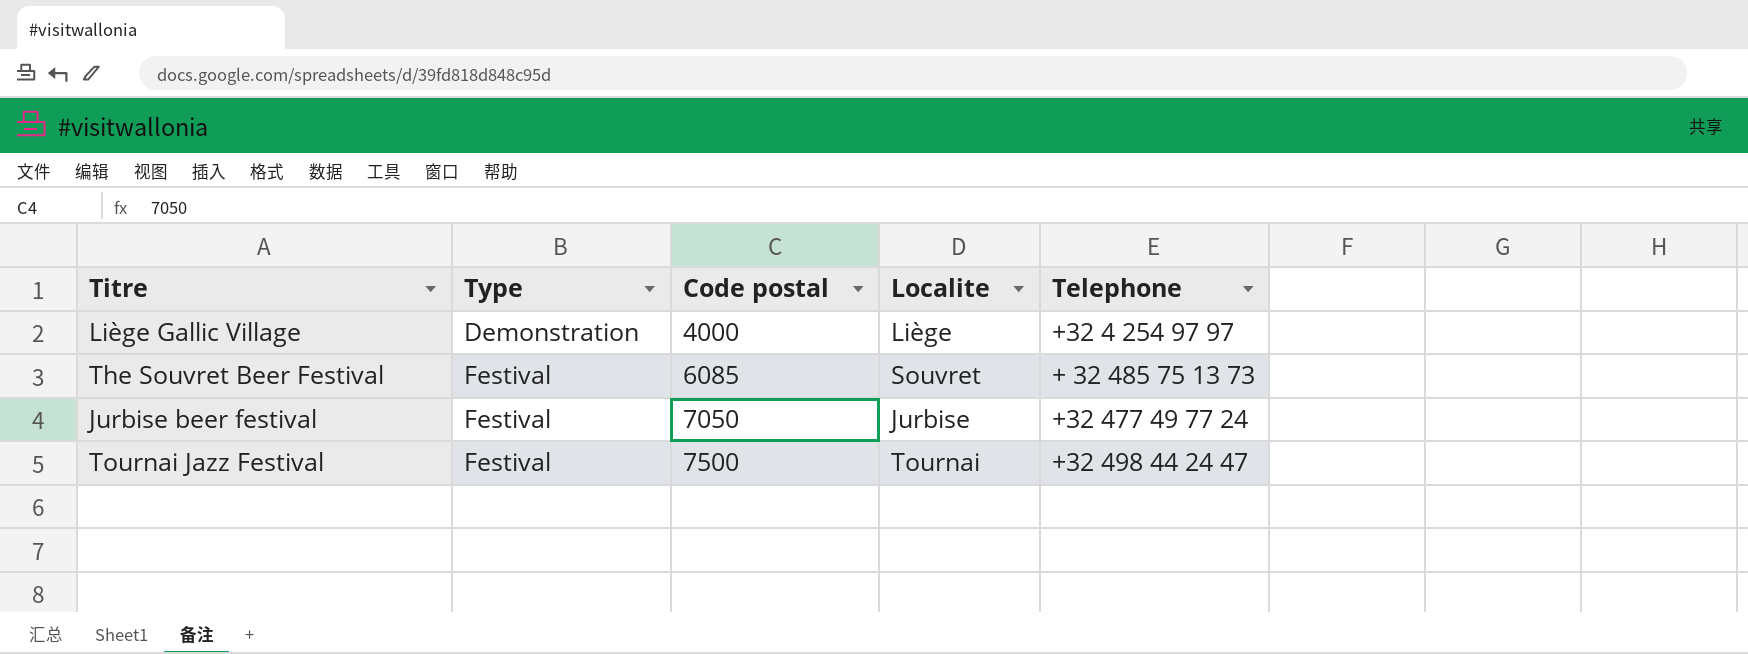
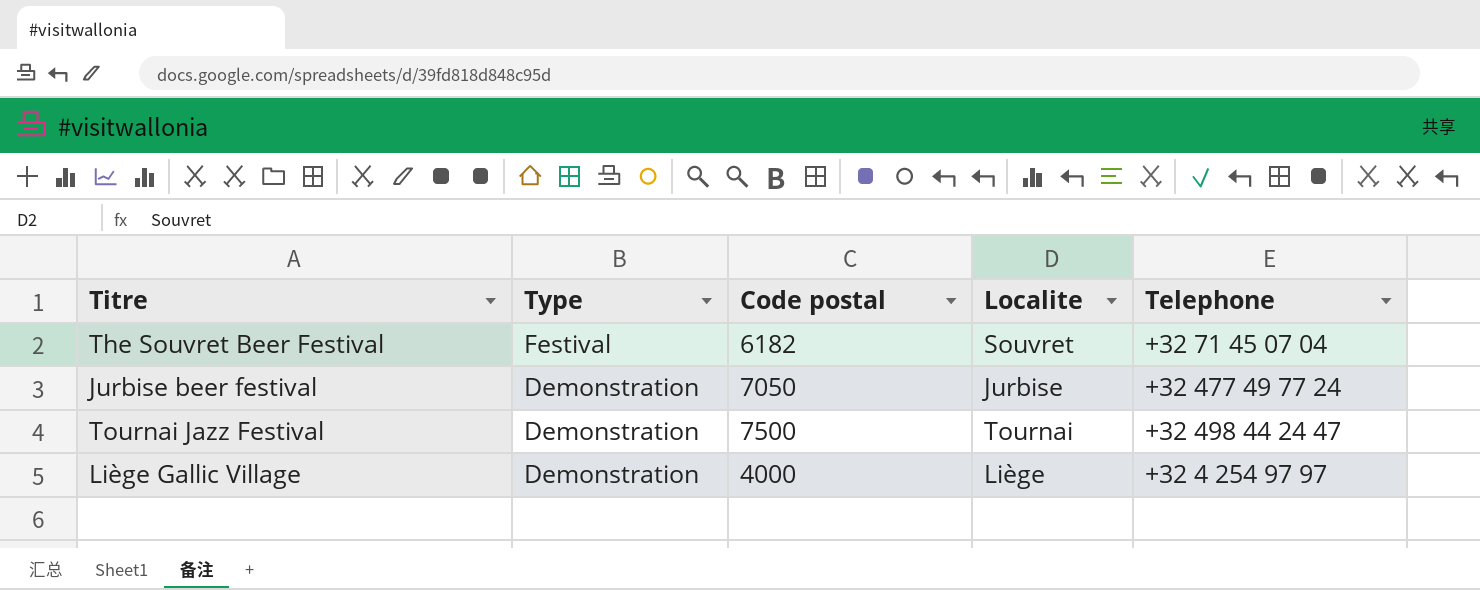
row order: Type ascending -> Type descending
The Souvret Beer Festival | Code postal: 6085 -> 6182
The Souvret Beer Festival | Telephone: + 32 485 75 13 73 -> +32 71 45 07 04
Jurbise beer festival | Type: Festival -> Demonstration
Tournai Jazz Festival | Type: Festival -> Demonstration

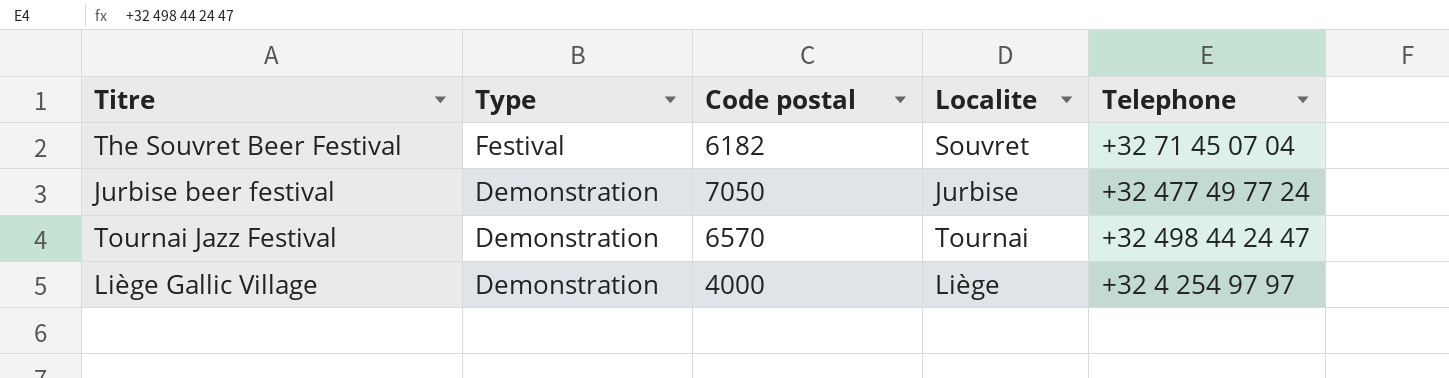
Tournai Jazz Festival | Code postal: 7500 -> 6570

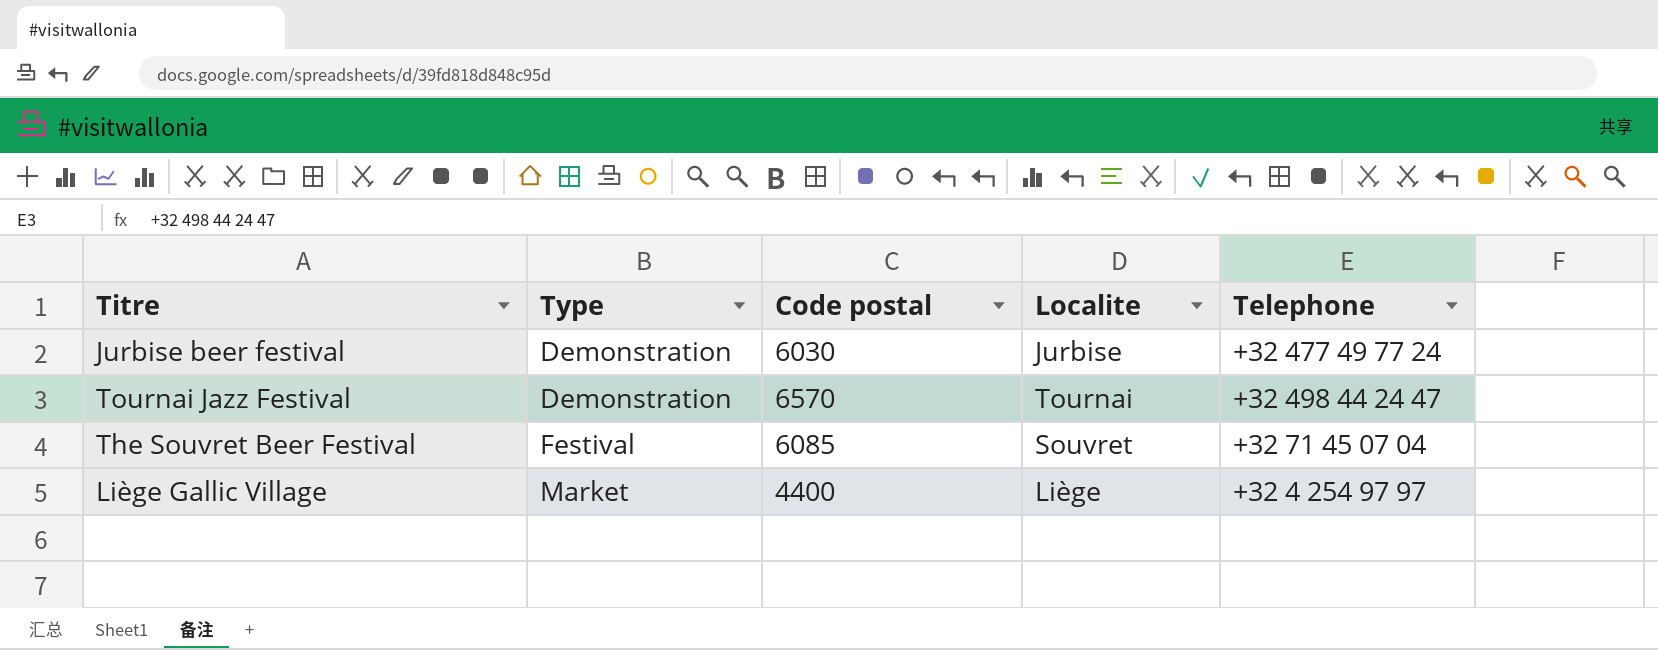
row order: Type descending -> Type ascending
Jurbise beer festival | Code postal: 7050 -> 6030
The Souvret Beer Festival | Code postal: 6182 -> 6085
Liège Gallic Village | Type: Demonstration -> Market
Liège Gallic Village | Code postal: 4000 -> 4400

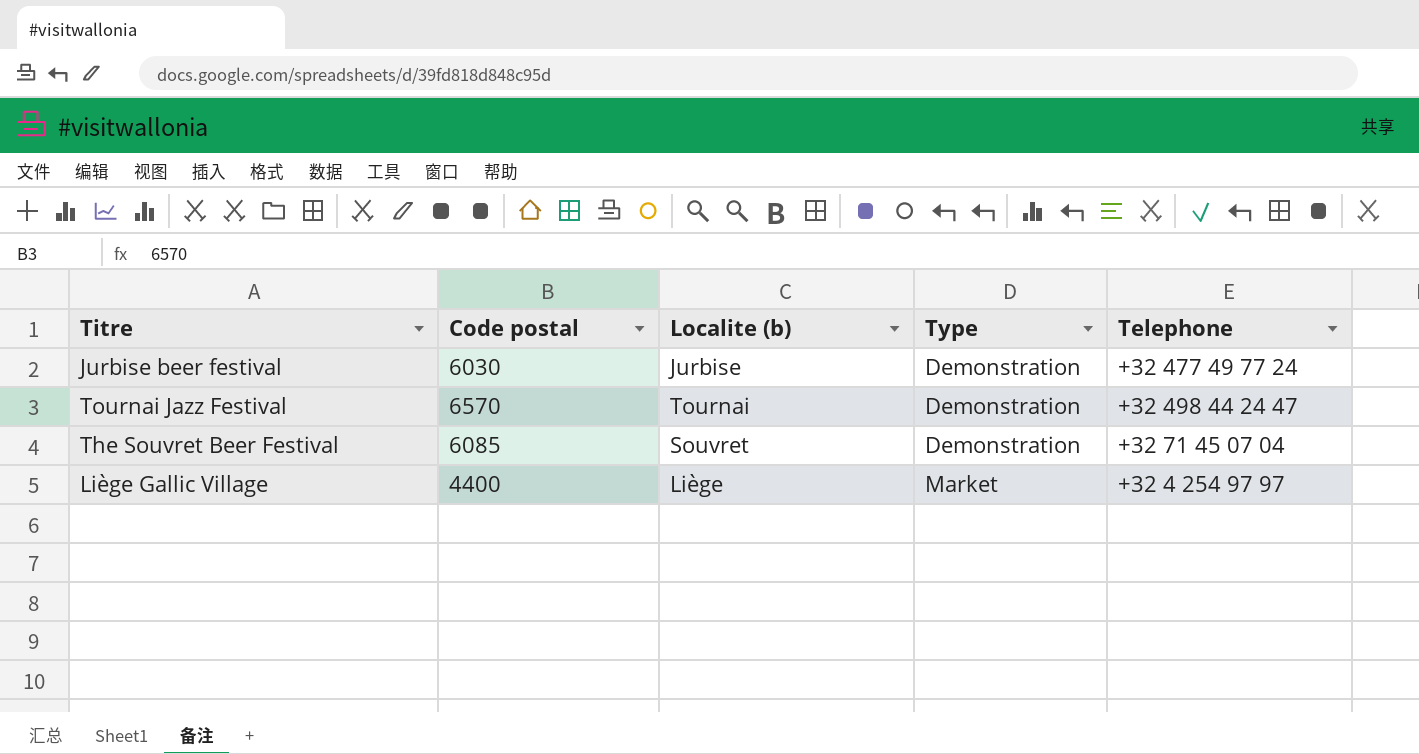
column name: Localite -> Localite (b)
column Type | position: 2 -> 4
The Souvret Beer Festival | Type: Festival -> Demonstration

